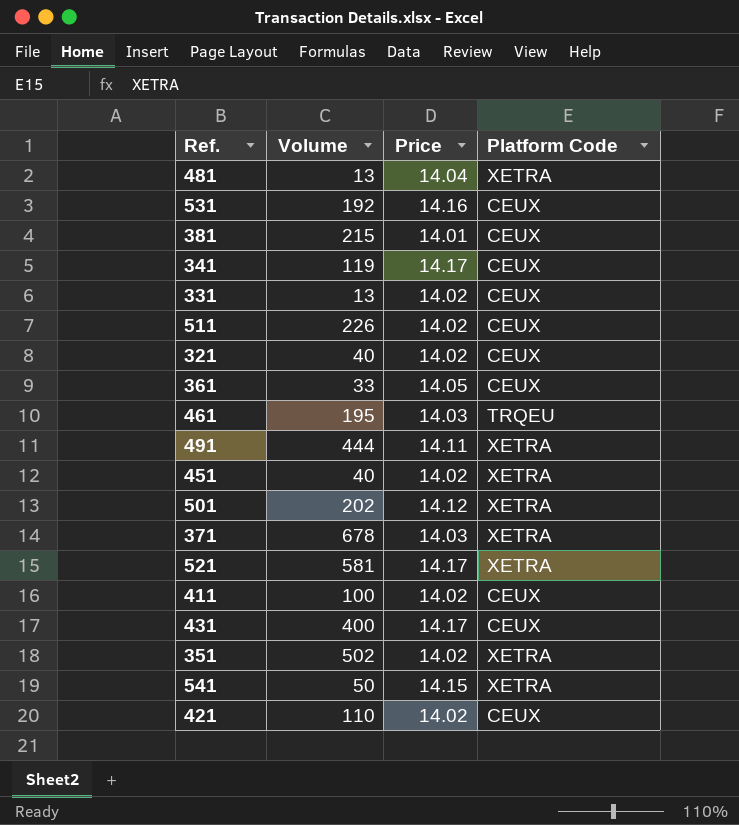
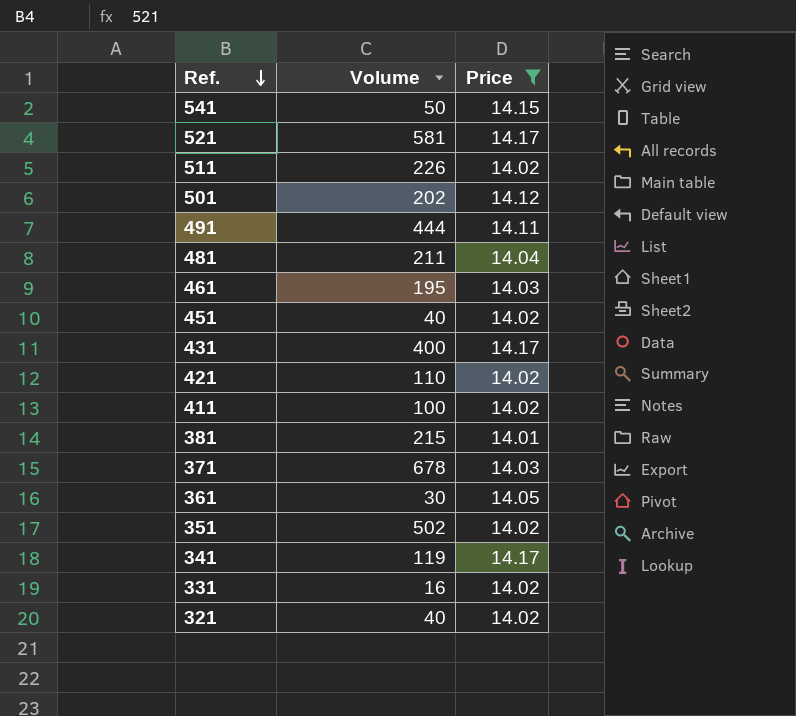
filter: none -> Price != 14.16
row order: none -> Ref. descending
column Platform Code | position: 4 -> none
481 | Volume: 13 -> 211
361 | Volume: 33 -> 30
331 | Volume: 13 -> 16

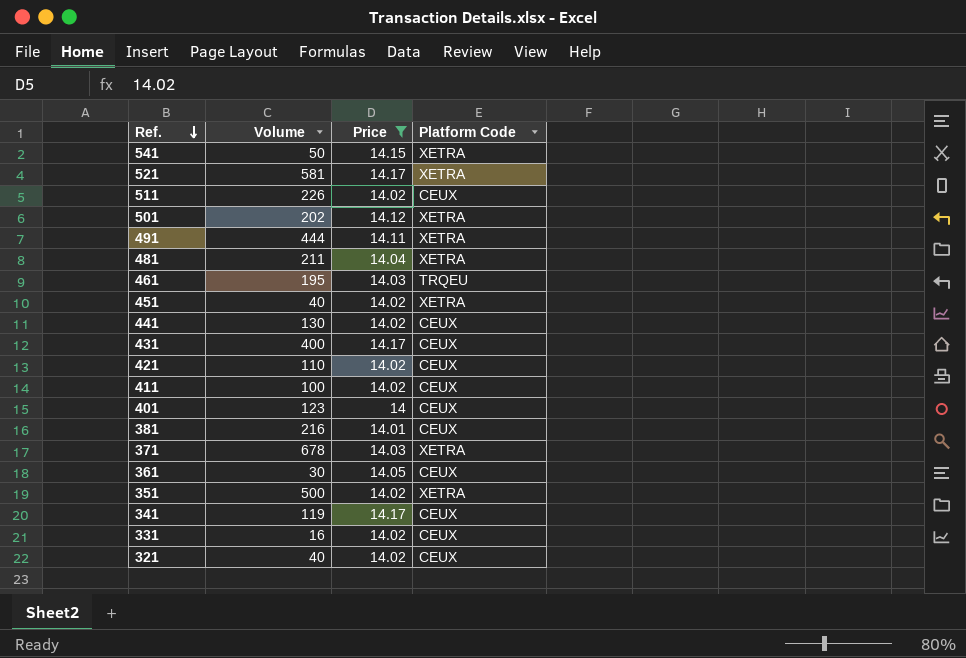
column Platform Code | position: none -> 4
row 441: none -> 130 | 14.02 | CEUX
row 401: none -> 123 | 14 | CEUX
381 | Volume: 215 -> 216
351 | Volume: 502 -> 500

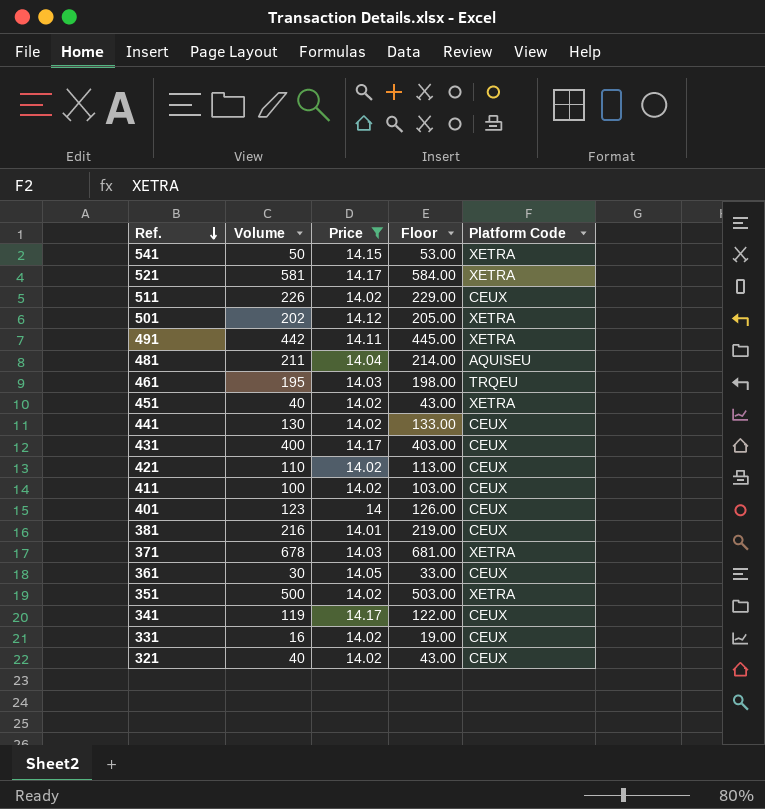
column Floor | formula: none -> [Volume] + 3
491 | Volume: 444 -> 442
481 | Platform Code: XETRA -> AQUISEU

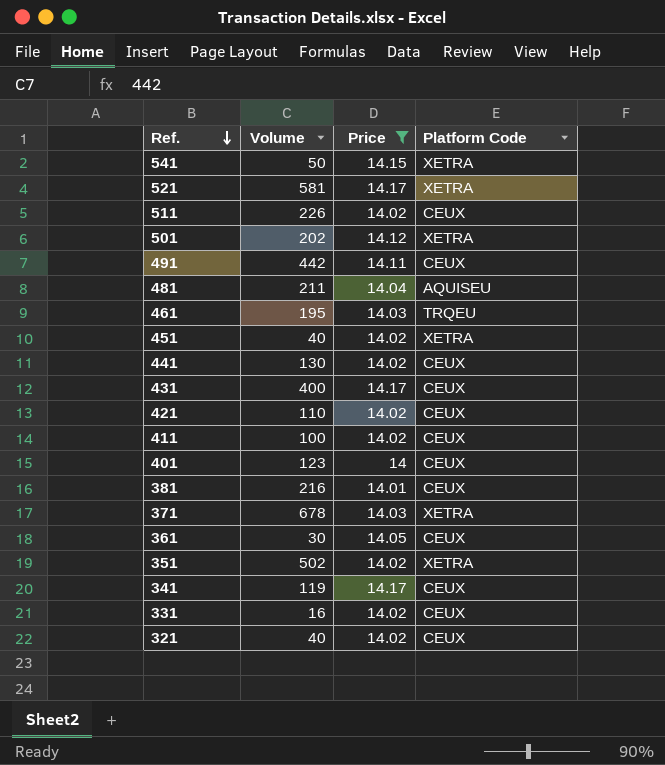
column Floor | formula: [Volume] + 3 -> none
491 | Platform Code: XETRA -> CEUX
351 | Volume: 500 -> 502

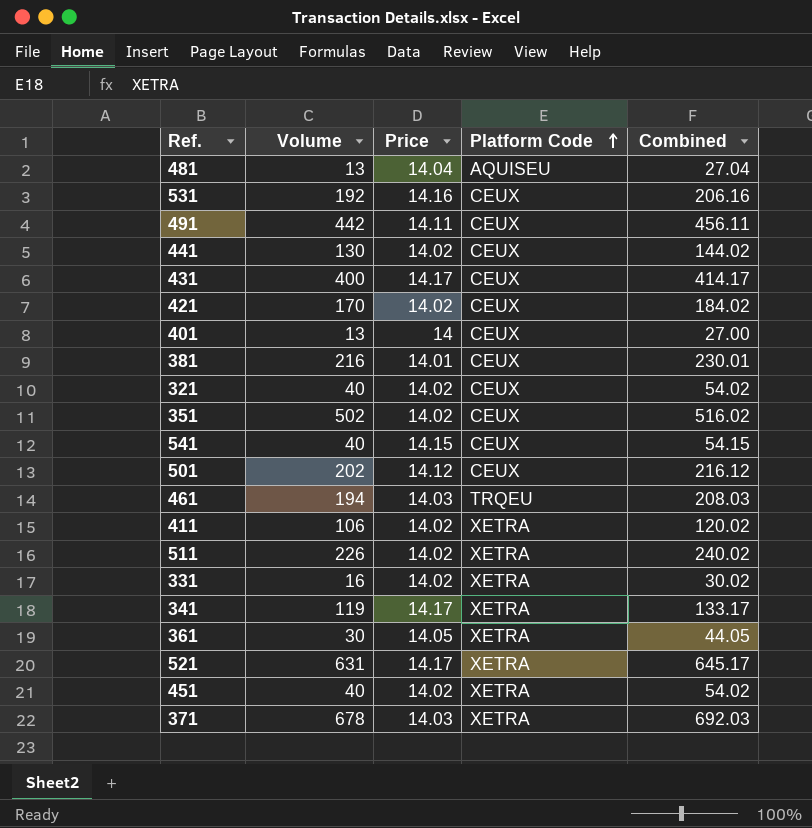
filter: Price != 14.16 -> none
row order: Ref. descending -> Platform Code ascending
column Combined | formula: none -> [Volume] + [Price]
481 | Volume: 211 -> 13
421 | Volume: 110 -> 170
401 | Volume: 123 -> 13
351 | Platform Code: XETRA -> CEUX
541 | Volume: 50 -> 40
541 | Platform Code: XETRA -> CEUX
501 | Platform Code: XETRA -> CEUX
461 | Volume: 195 -> 194
411 | Volume: 100 -> 106
411 | Platform Code: CEUX -> XETRA
511 | Platform Code: CEUX -> XETRA
331 | Platform Code: CEUX -> XETRA
341 | Platform Code: CEUX -> XETRA
361 | Platform Code: CEUX -> XETRA
521 | Volume: 581 -> 631

